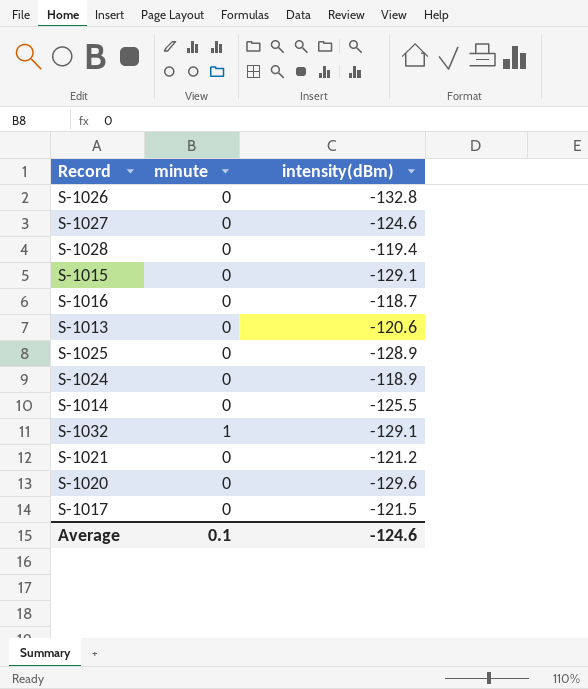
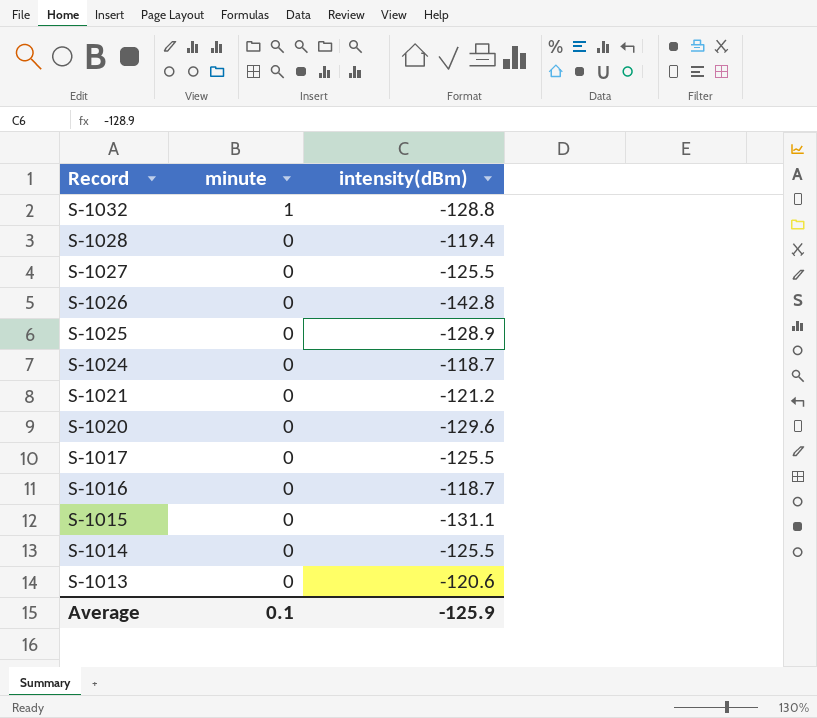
row order: none -> Record descending
S-1032 | intensity(dBm): -129.1 -> -128.8
S-1027 | intensity(dBm): -124.6 -> -125.5
S-1026 | intensity(dBm): -132.8 -> -142.8
S-1024 | intensity(dBm): -118.9 -> -118.7
S-1017 | intensity(dBm): -121.5 -> -125.5
S-1015 | intensity(dBm): -129.1 -> -131.1
Average | intensity(dBm): -124.6 -> -125.9

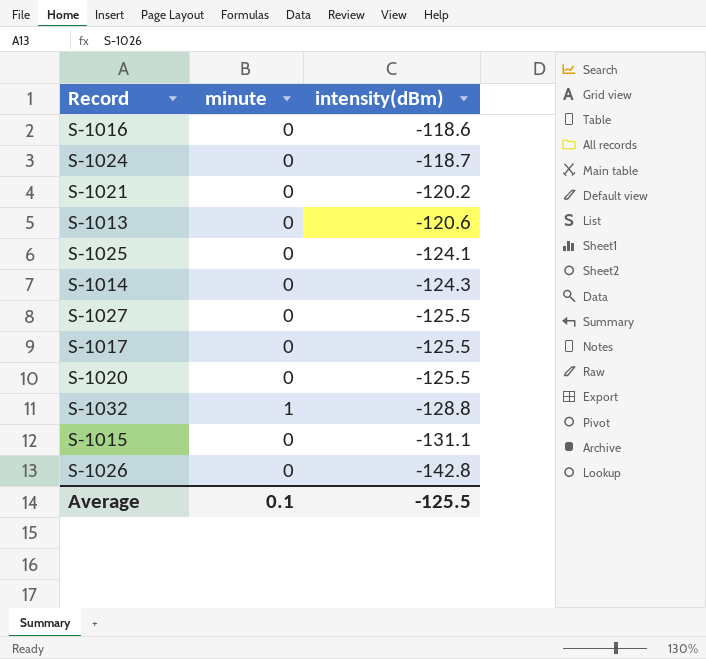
row order: Record descending -> intensity(dBm) descending
row S-1028: 0 | -119.4 -> none
S-1016 | intensity(dBm): -118.7 -> -118.6
S-1021 | intensity(dBm): -121.2 -> -120.2
S-1025 | intensity(dBm): -128.9 -> -124.1
S-1014 | intensity(dBm): -125.5 -> -124.3
S-1020 | intensity(dBm): -129.6 -> -125.5
Average | intensity(dBm): -125.9 -> -125.5

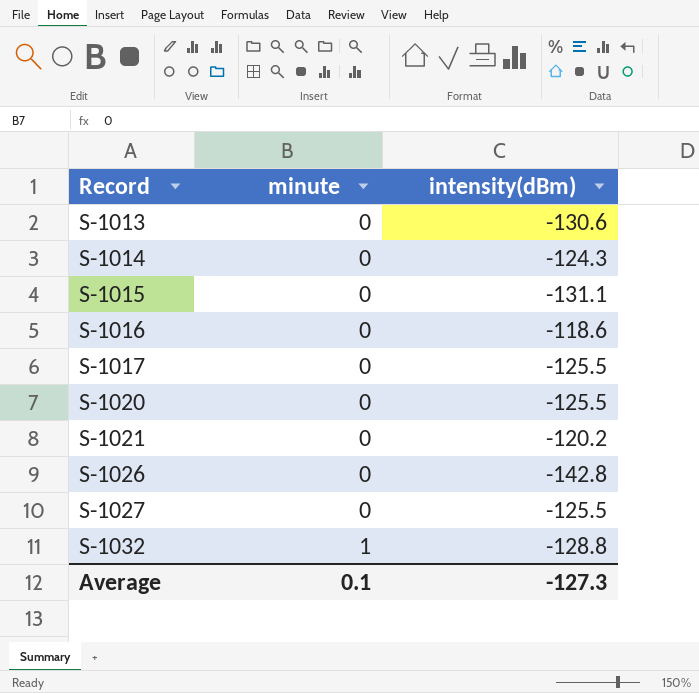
row order: intensity(dBm) descending -> Record ascending
row S-1024: 0 | -118.7 -> none
row S-1025: 0 | -124.1 -> none
S-1013 | intensity(dBm): -120.6 -> -130.6
Average | intensity(dBm): -125.5 -> -127.3

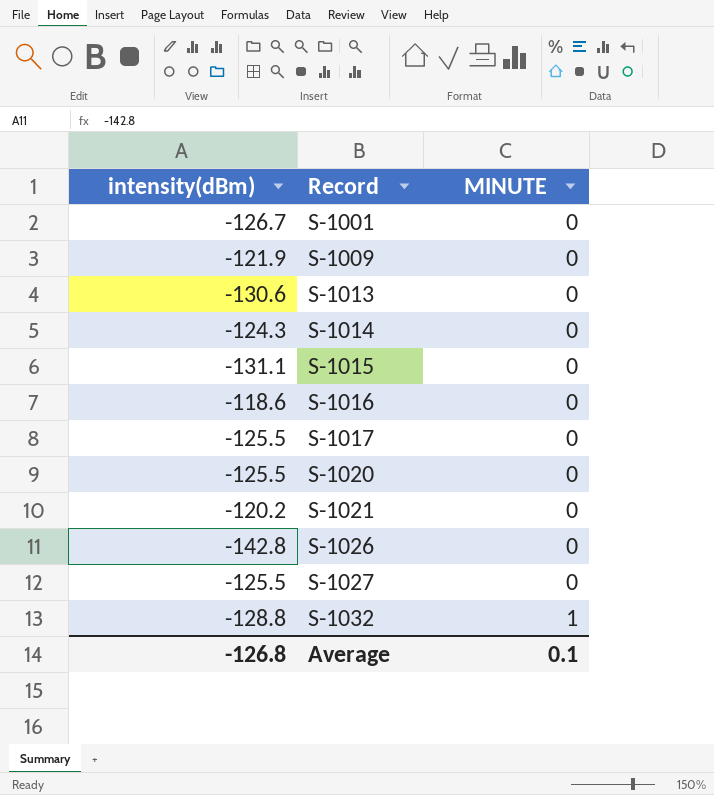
column intensity(dBm) | position: 3 -> 1
column name: minute -> MINUTE
row S-1001: none -> -126.7 | 0
row S-1009: none -> -121.9 | 0
Average | intensity(dBm): -127.3 -> -126.8

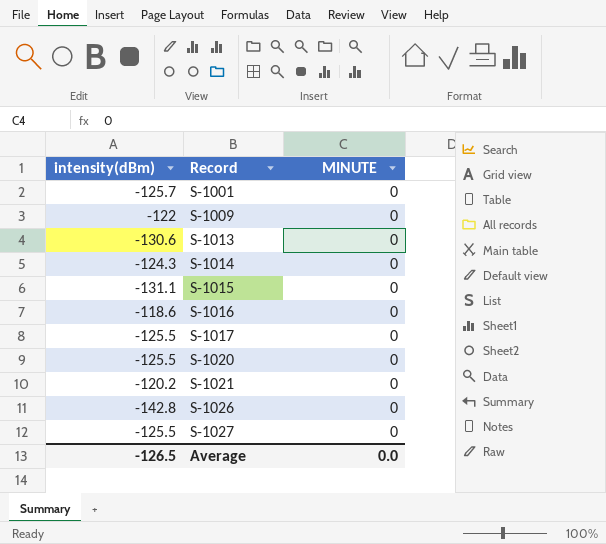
row S-1032: -128.8 | 1 -> none
S-1001 | intensity(dBm): -126.7 -> -125.7
S-1009 | intensity(dBm): -121.9 -> -122
Average | intensity(dBm): -126.8 -> -126.5
Average | MINUTE: 0.1 -> 0.0

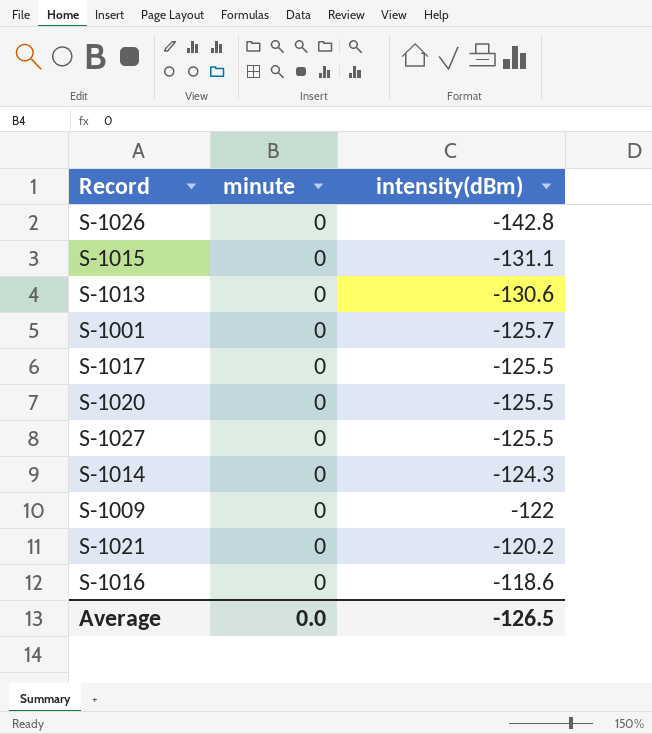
row order: Record ascending -> intensity(dBm) ascending
column name: MINUTE -> minute
column intensity(dBm) | position: 1 -> 3

